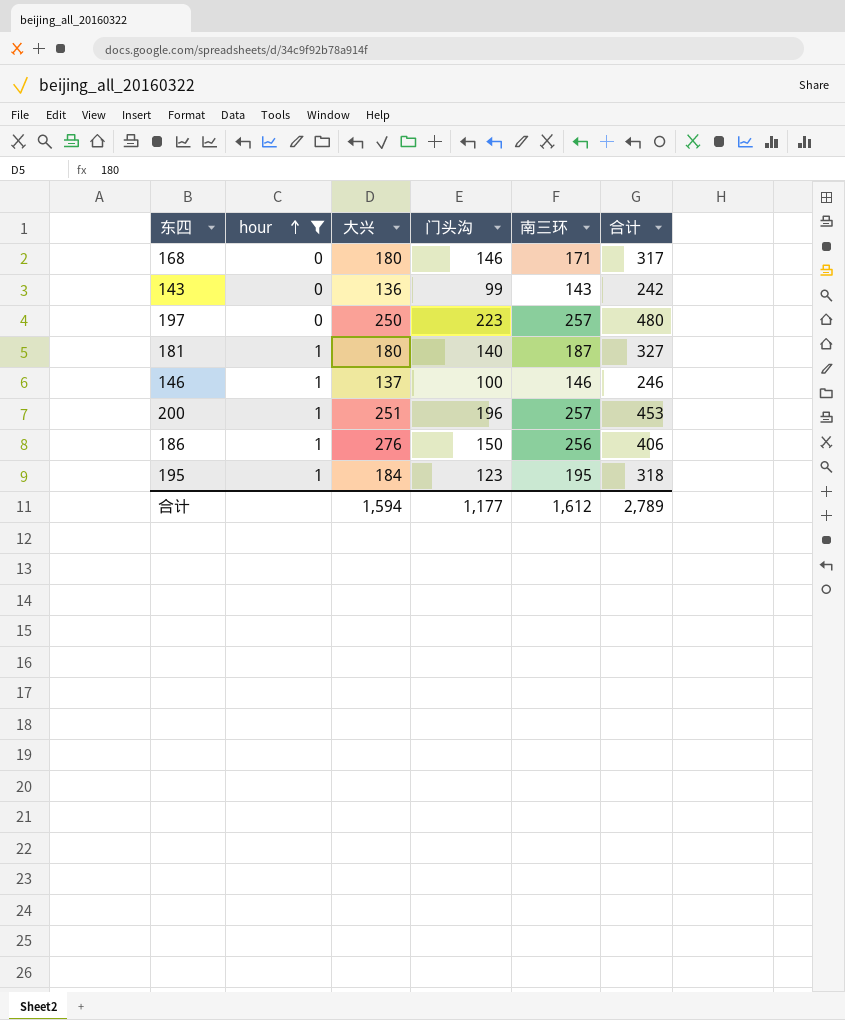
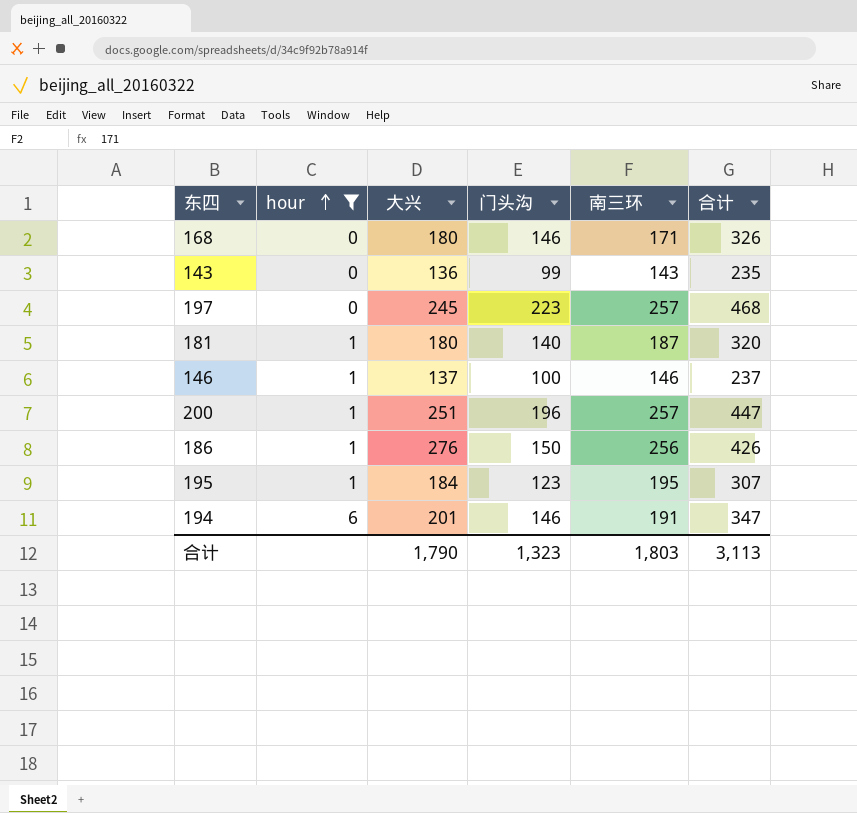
column 合计 | formula: [门头沟] + [南三环] -> [大兴] + [门头沟]
197 | 大兴: 250 -> 245
row 194: none -> 6 | 201 | 146 | 191 | 347
合计 | 大兴: 1,594 -> 1,790
合计 | 门头沟: 1,177 -> 1,323
合计 | 南三环: 1,612 -> 1,803
合计 | 合计: 2,789 -> 3,113

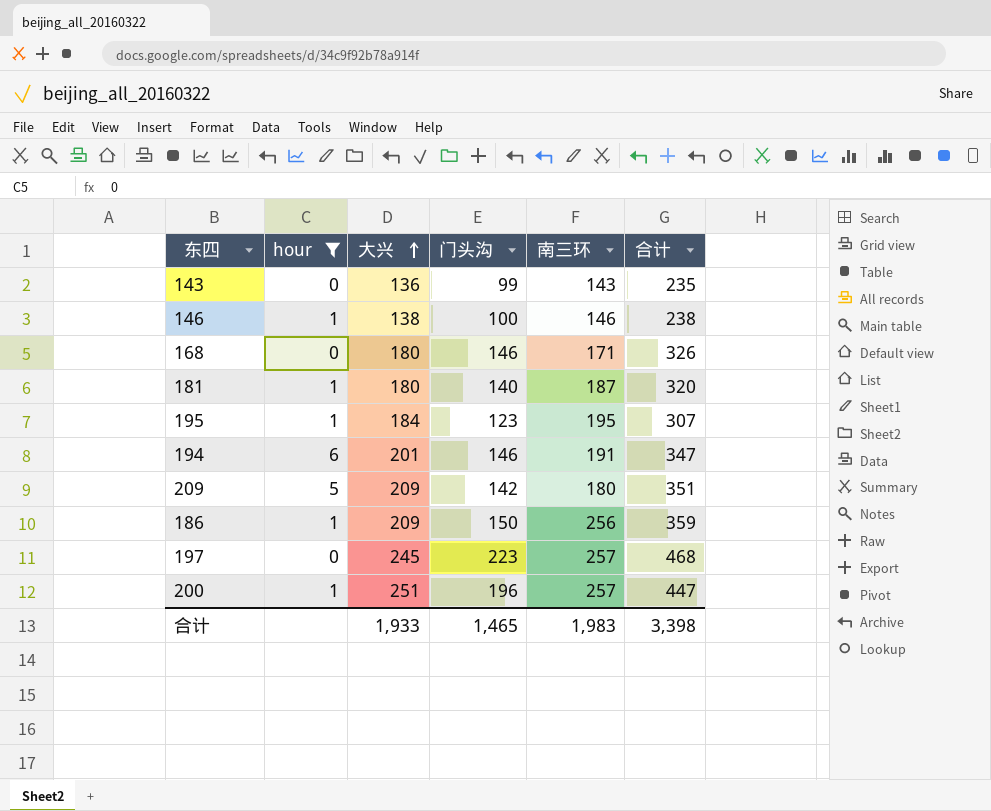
row order: hour ascending -> 大兴 ascending
146 | 大兴: 137 -> 138
146 | 合计: 237 -> 238
row 209: none -> 5 | 209 | 142 | 180 | 351
186 | 大兴: 276 -> 209
186 | 合计: 426 -> 359
合计 | 大兴: 1,790 -> 1,933
合计 | 门头沟: 1,323 -> 1,465
合计 | 南三环: 1,803 -> 1,983
合计 | 合计: 3,113 -> 3,398

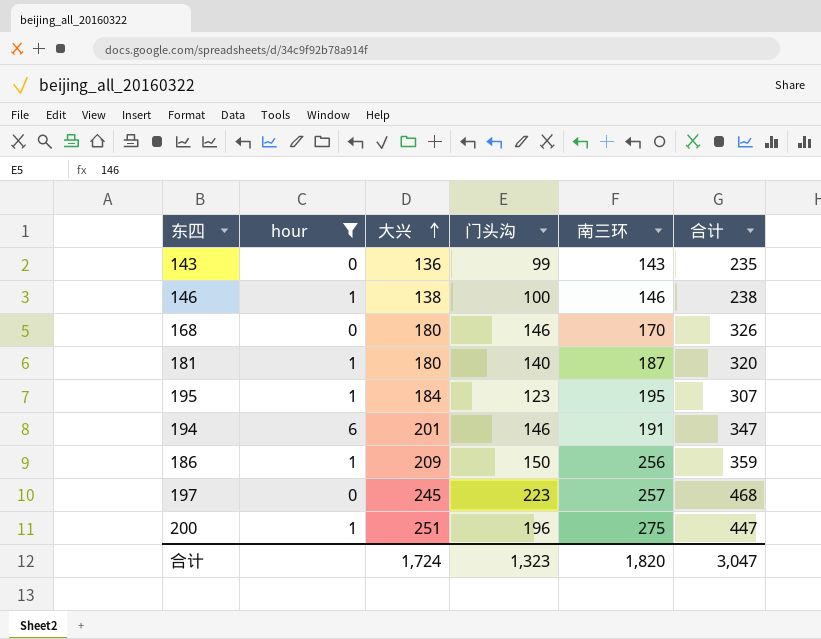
row 209: 5 | 209 | 142 | 180 | 351 -> none
168 | 南三环: 171 -> 170
200 | 南三环: 257 -> 275
合计 | 大兴: 1,933 -> 1,724
合计 | 门头沟: 1,465 -> 1,323
合计 | 南三环: 1,983 -> 1,820
合计 | 合计: 3,398 -> 3,047

